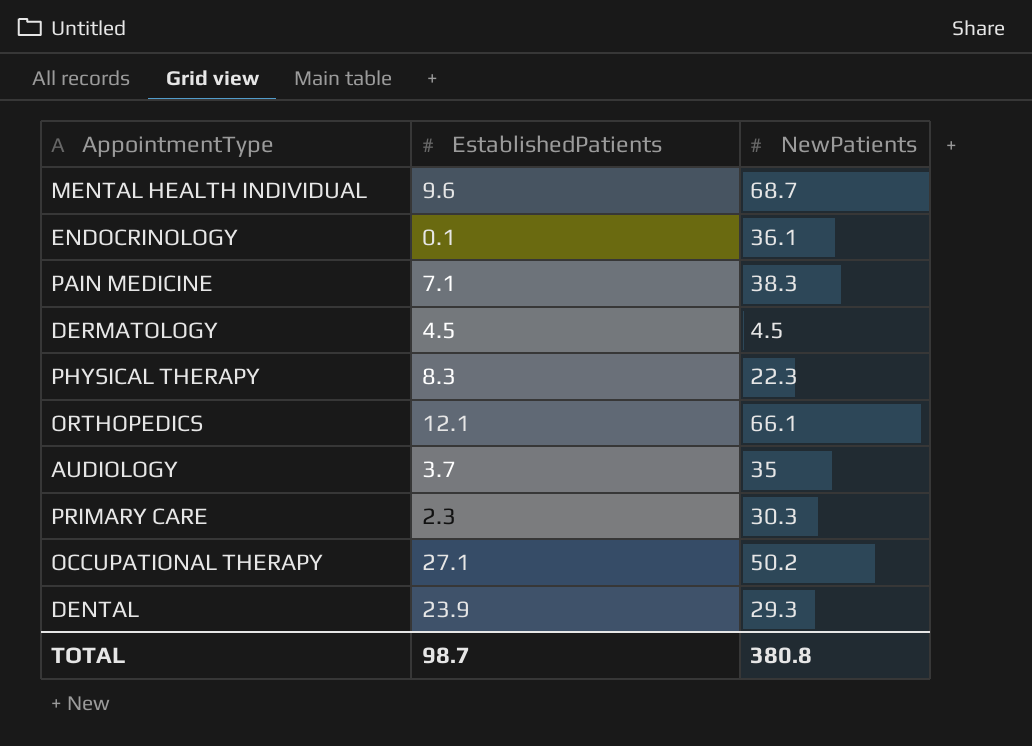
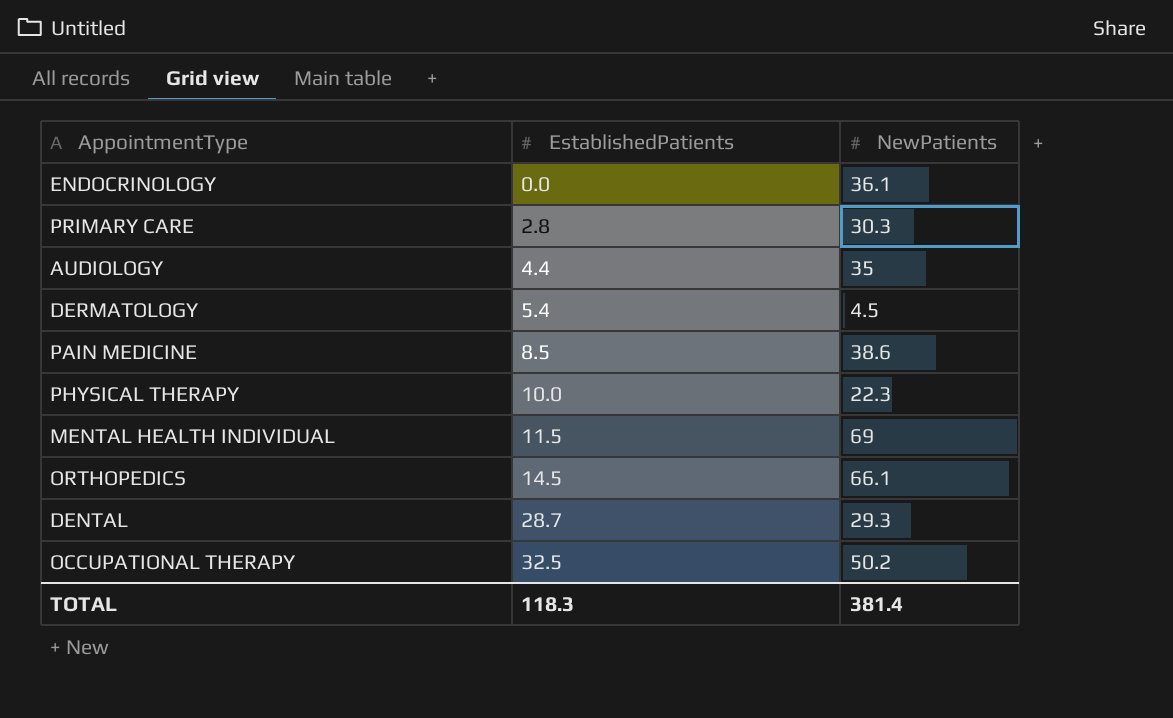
row order: none -> EstablishedPatients ascending
ENDOCRINOLOGY | EstablishedPatients: 0.1 -> 0.0
PRIMARY CARE | EstablishedPatients: 2.3 -> 2.8
AUDIOLOGY | EstablishedPatients: 3.7 -> 4.4
DERMATOLOGY | EstablishedPatients: 4.5 -> 5.4
PAIN MEDICINE | EstablishedPatients: 7.1 -> 8.5
PAIN MEDICINE | NewPatients: 38.3 -> 38.6
PHYSICAL THERAPY | EstablishedPatients: 8.3 -> 10.0
MENTAL HEALTH INDIVIDUAL | EstablishedPatients: 9.6 -> 11.5
MENTAL HEALTH INDIVIDUAL | NewPatients: 68.7 -> 69
ORTHOPEDICS | EstablishedPatients: 12.1 -> 14.5
DENTAL | EstablishedPatients: 23.9 -> 28.7
OCCUPATIONAL THERAPY | EstablishedPatients: 27.1 -> 32.5
TOTAL | EstablishedPatients: 98.7 -> 118.3
TOTAL | NewPatients: 380.8 -> 381.4

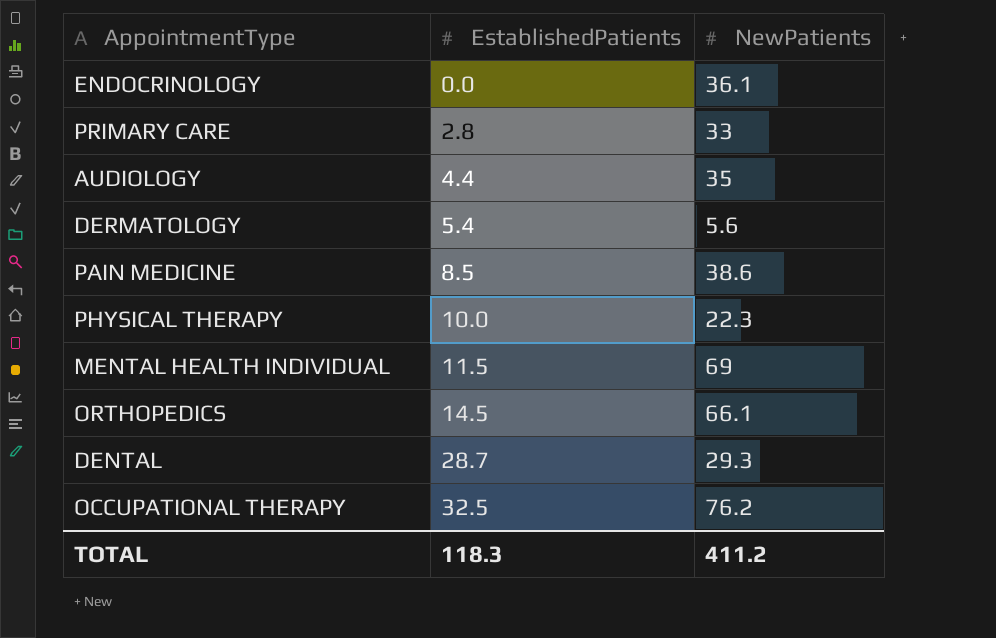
PRIMARY CARE | NewPatients: 30.3 -> 33
DERMATOLOGY | NewPatients: 4.5 -> 5.6
OCCUPATIONAL THERAPY | NewPatients: 50.2 -> 76.2
TOTAL | NewPatients: 381.4 -> 411.2

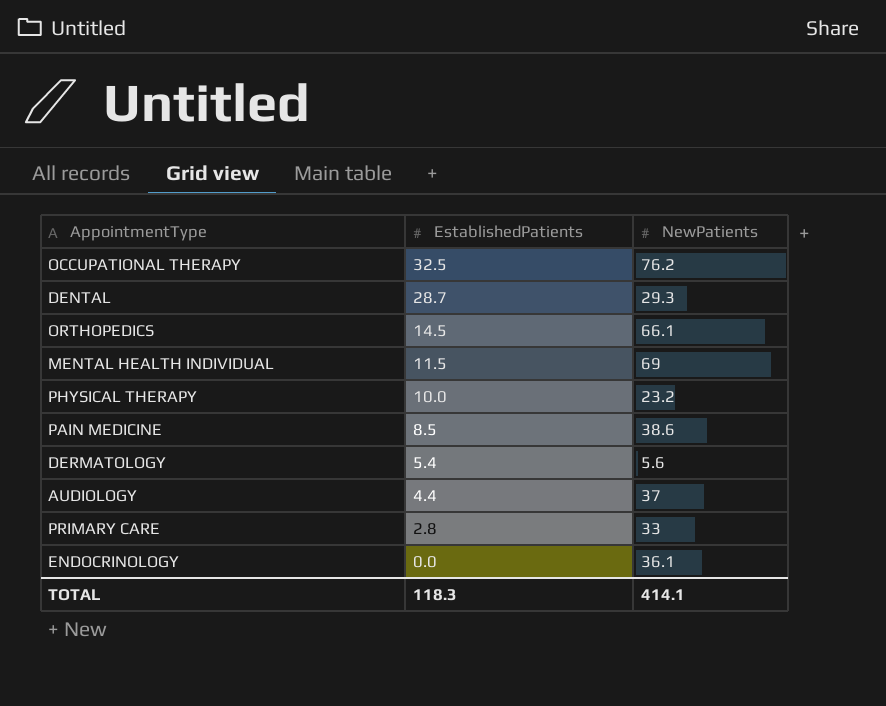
row order: EstablishedPatients ascending -> EstablishedPatients descending
PHYSICAL THERAPY | NewPatients: 22.3 -> 23.2
AUDIOLOGY | NewPatients: 35 -> 37
TOTAL | NewPatients: 411.2 -> 414.1

